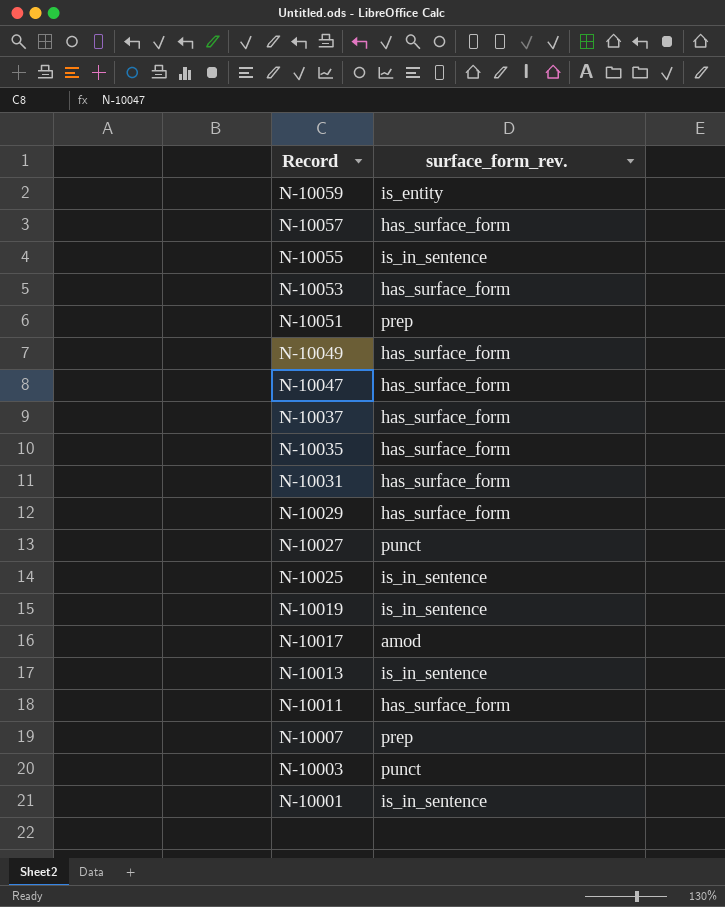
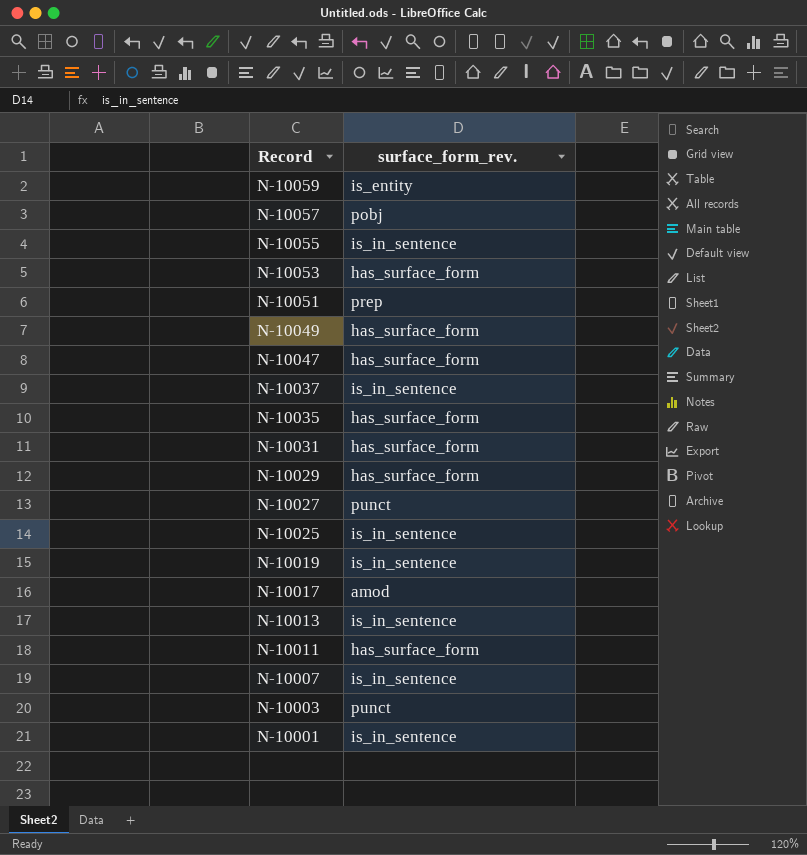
N-10057 | surface_form_rev.: has_surface_form -> pobj
N-10037 | surface_form_rev.: has_surface_form -> is_in_sentence
N-10007 | surface_form_rev.: prep -> is_in_sentence

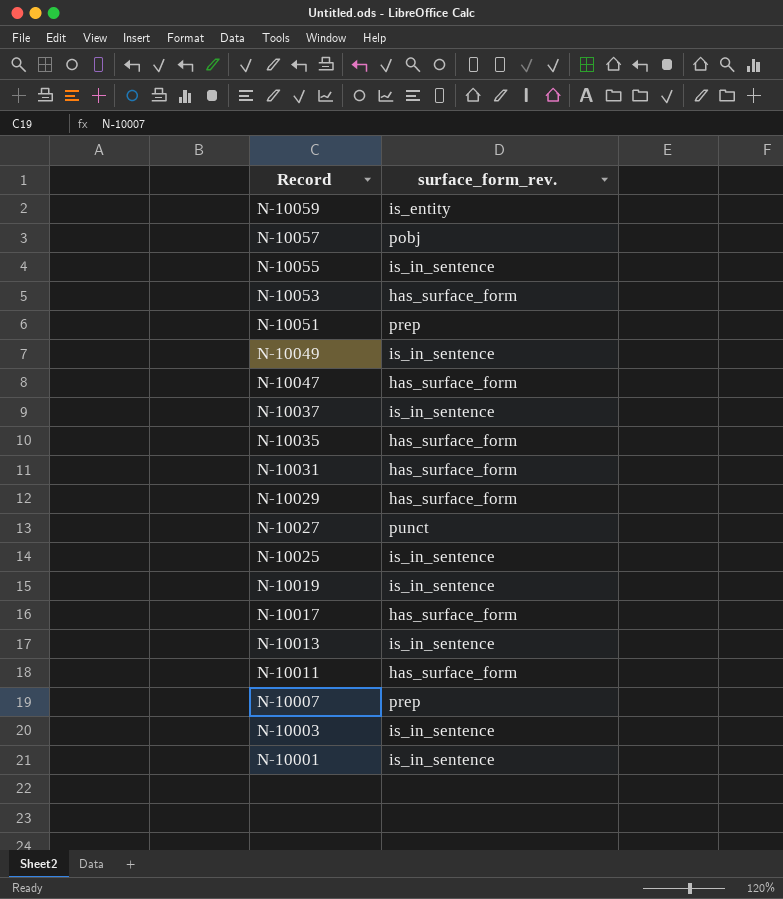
N-10049 | surface_form_rev.: has_surface_form -> is_in_sentence
N-10017 | surface_form_rev.: amod -> has_surface_form
N-10007 | surface_form_rev.: is_in_sentence -> prep
N-10003 | surface_form_rev.: punct -> is_in_sentence

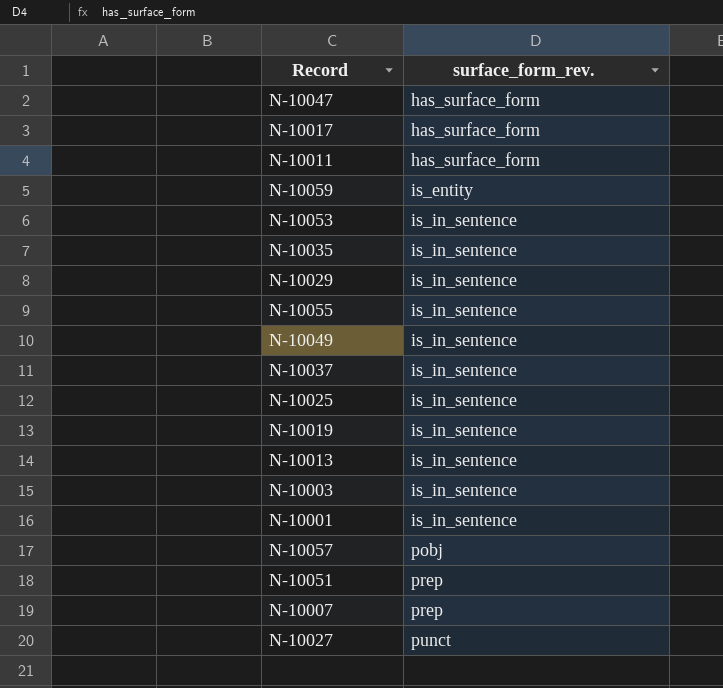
row order: Record descending -> surface_form_rev. ascending
row N-10031: has_surface_form -> none
N-10053 | surface_form_rev.: has_surface_form -> is_in_sentence
N-10035 | surface_form_rev.: has_surface_form -> is_in_sentence
N-10029 | surface_form_rev.: has_surface_form -> is_in_sentence

